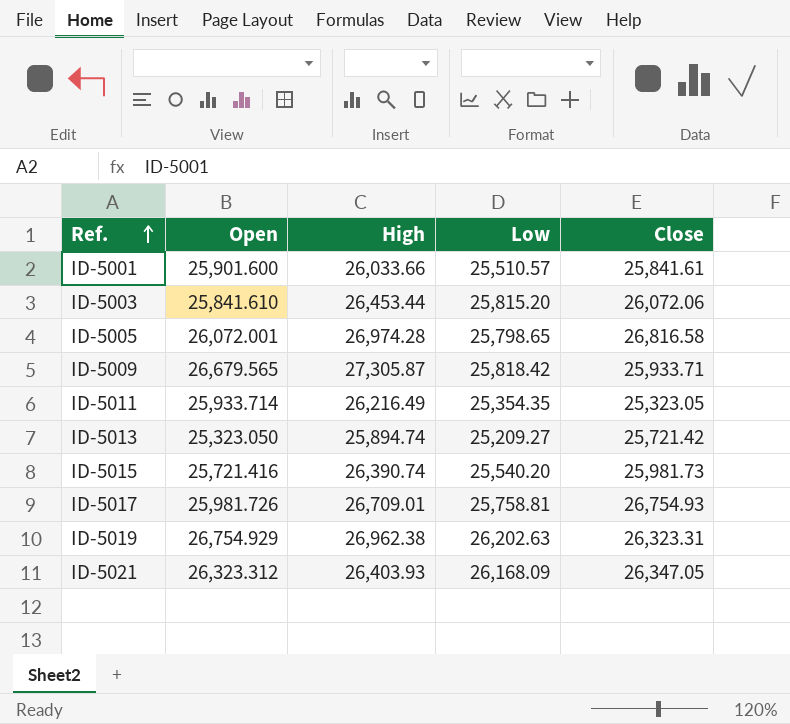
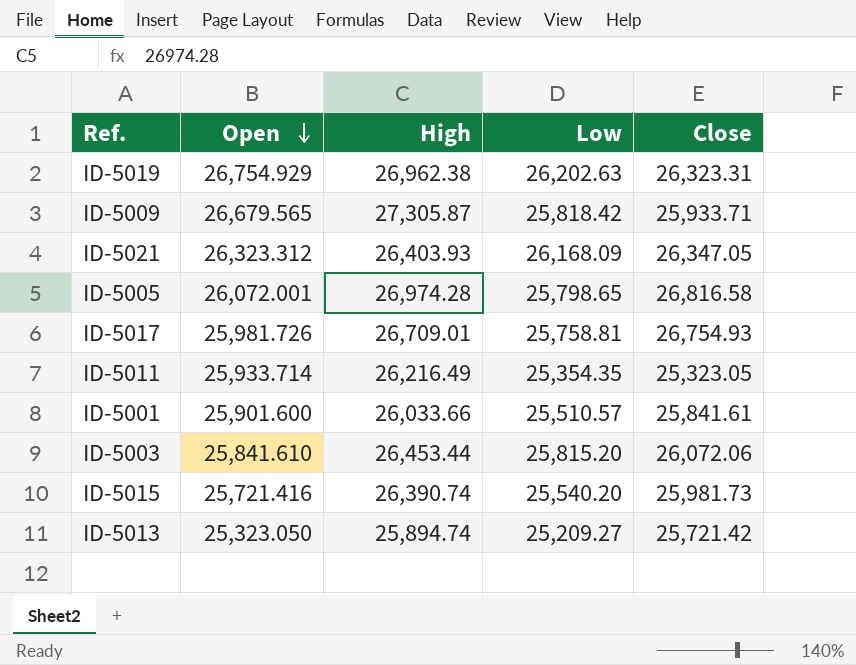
row order: Ref. ascending -> Open descending

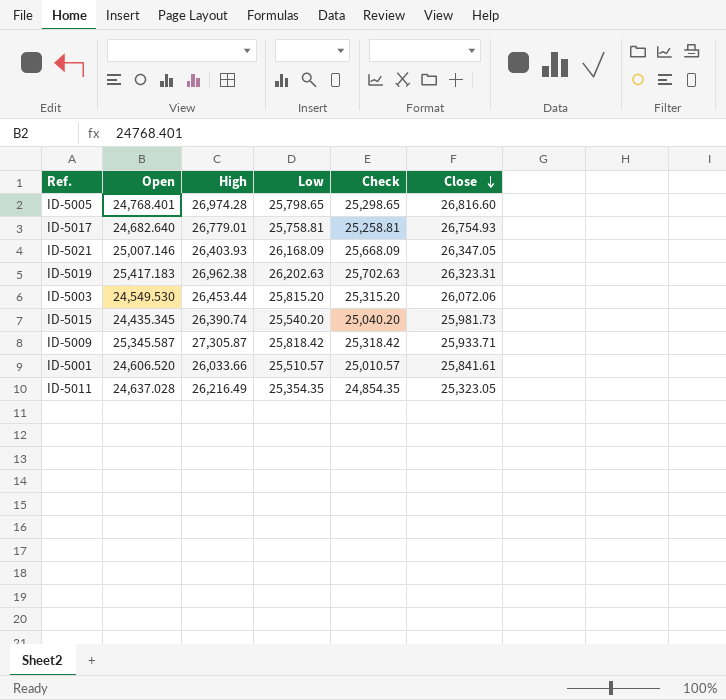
row order: Open descending -> Close descending
column Check | formula: none -> [Low] - 500
row ID-5013: 25,323.050 | 25,894.74 | 25,209.27 | 25,721.42 -> none
ID-5005 | Open: 26,072.001 -> 24,768.401
ID-5005 | Close: 26,816.58 -> 26,816.60
ID-5017 | Open: 25,981.726 -> 24,682.640
ID-5017 | High: 26,709.01 -> 26,779.01
ID-5021 | Open: 26,323.312 -> 25,007.146
ID-5019 | Open: 26,754.929 -> 25,417.183
ID-5003 | Open: 25,841.610 -> 24,549.530
ID-5015 | Open: 25,721.416 -> 24,435.345
ID-5009 | Open: 26,679.565 -> 25,345.587
ID-5001 | Open: 25,901.600 -> 24,606.520
ID-5011 | Open: 25,933.714 -> 24,637.028

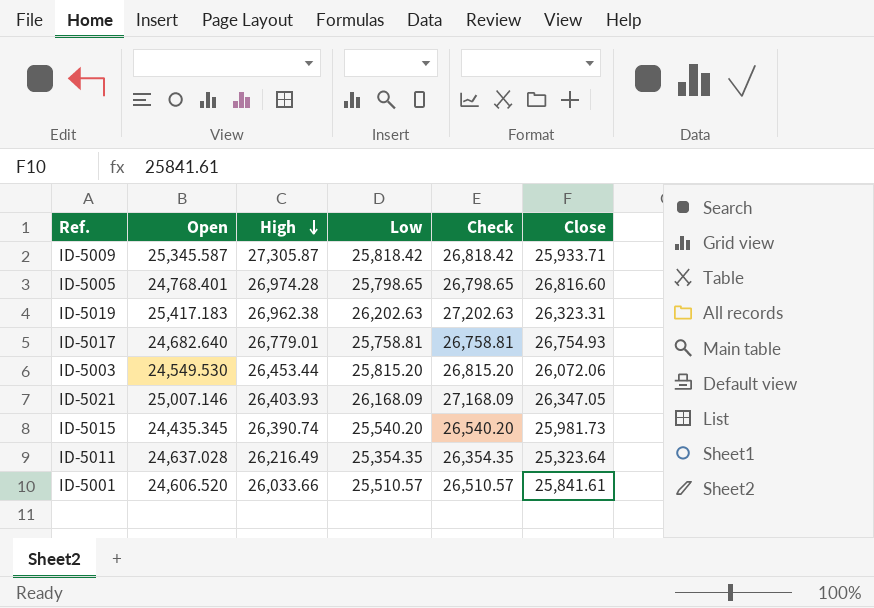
row order: Close descending -> High descending
column Check | formula: [Low] - 500 -> [Low] + 1000
ID-5011 | Close: 25,323.05 -> 25,323.64

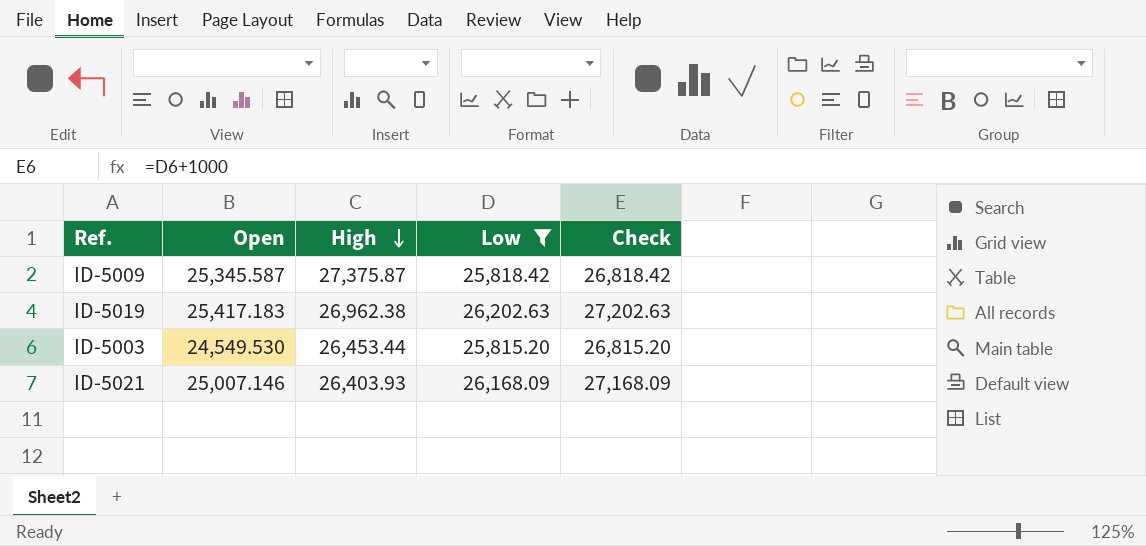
filter: none -> Low >= 25,815.20
column Close | position: 6 -> none
ID-5009 | High: 27,305.87 -> 27,375.87

